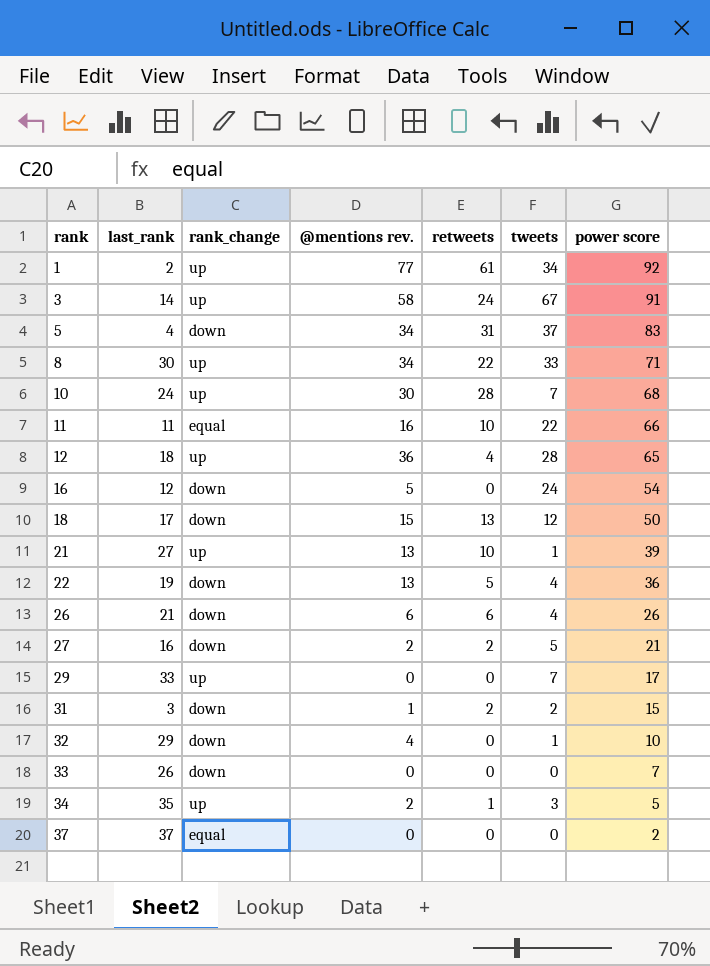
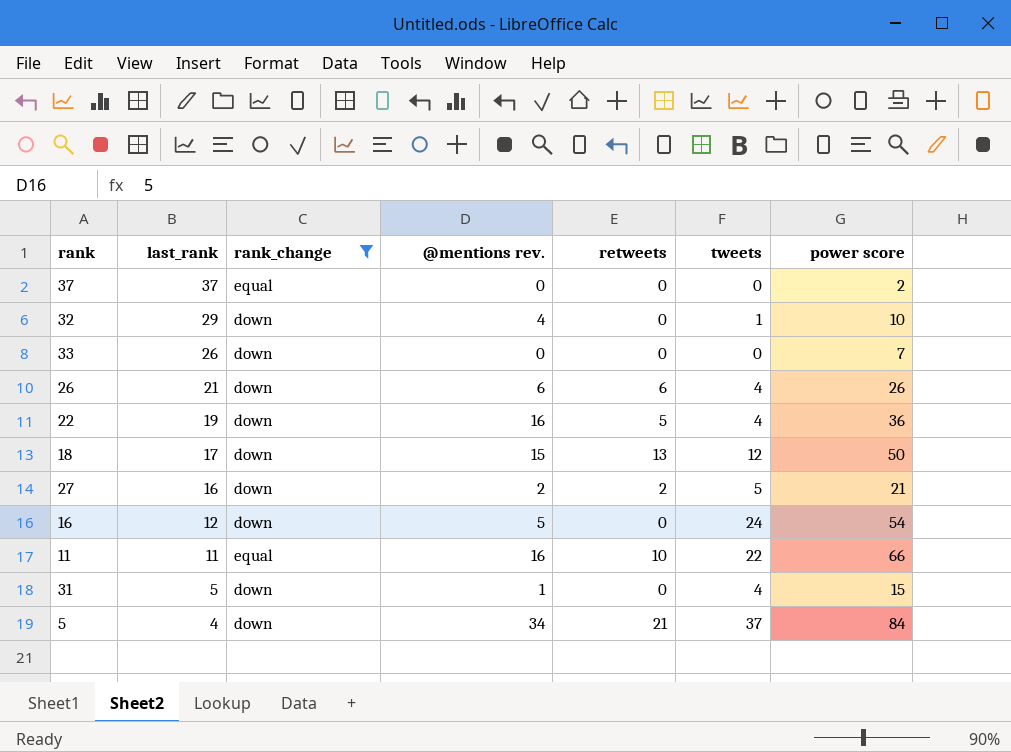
filter: none -> rank_change != up
row order: rank ascending -> last_rank descending
22 | @mentions rev.: 13 -> 16
31 | last_rank: 3 -> 5
31 | retweets: 2 -> 0
31 | tweets: 2 -> 4
5 | retweets: 31 -> 21
5 | power score: 83 -> 84

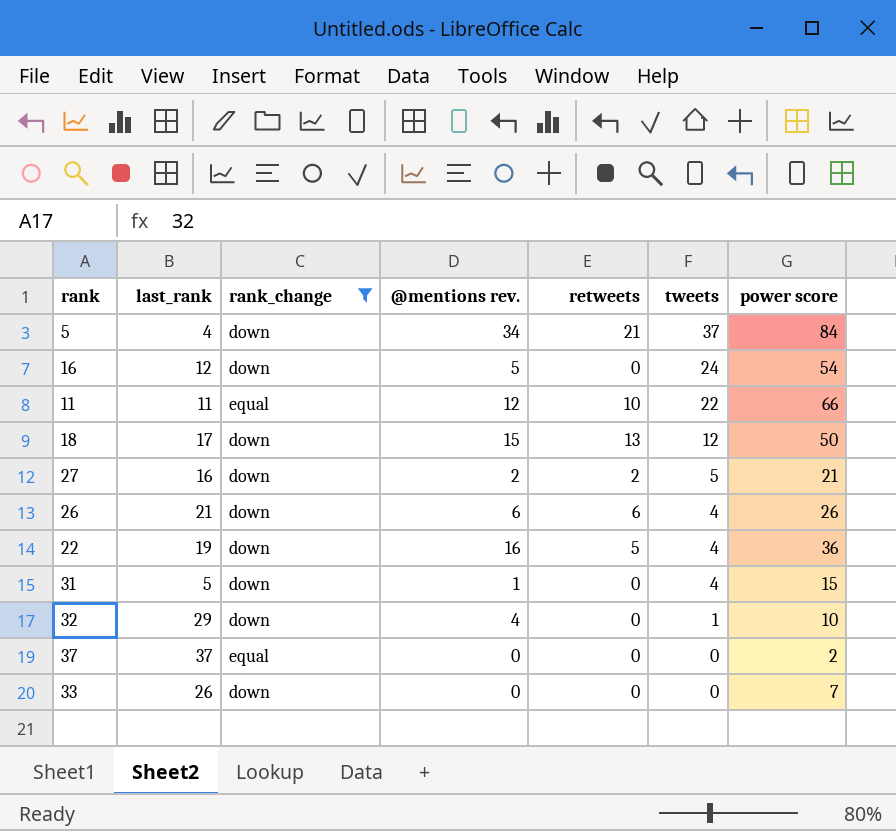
row order: last_rank descending -> tweets descending
11 | @mentions rev.: 16 -> 12

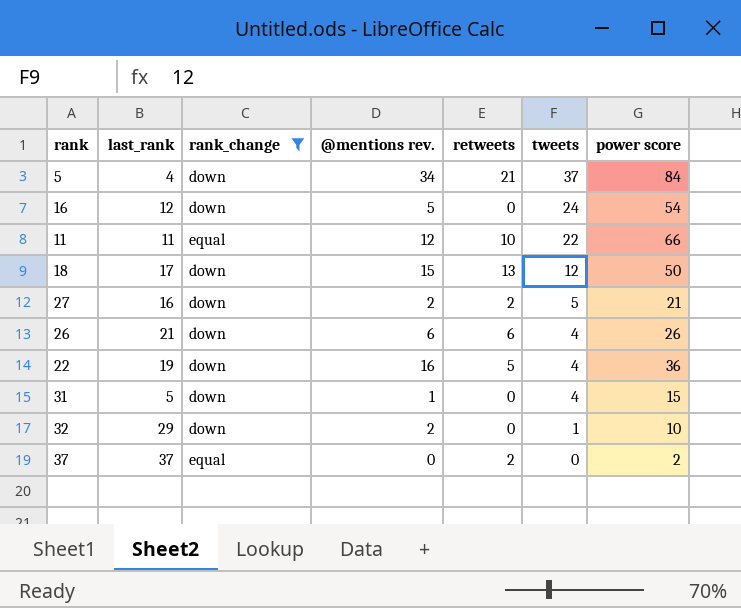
row 33: 26 | down | 0 | 0 | 0 | 7 -> none
32 | @mentions rev.: 4 -> 2
37 | retweets: 0 -> 2

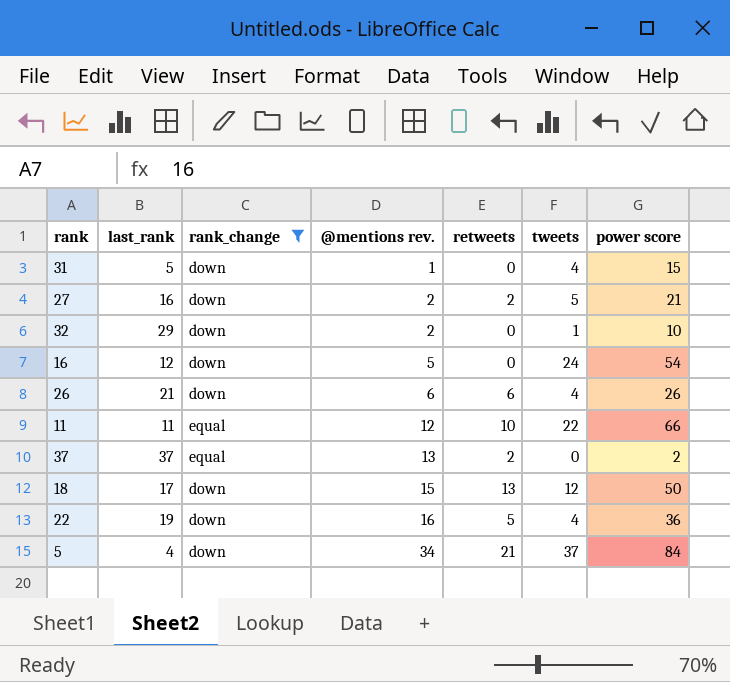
row order: tweets descending -> @mentions rev. ascending
37 | @mentions rev.: 0 -> 13

